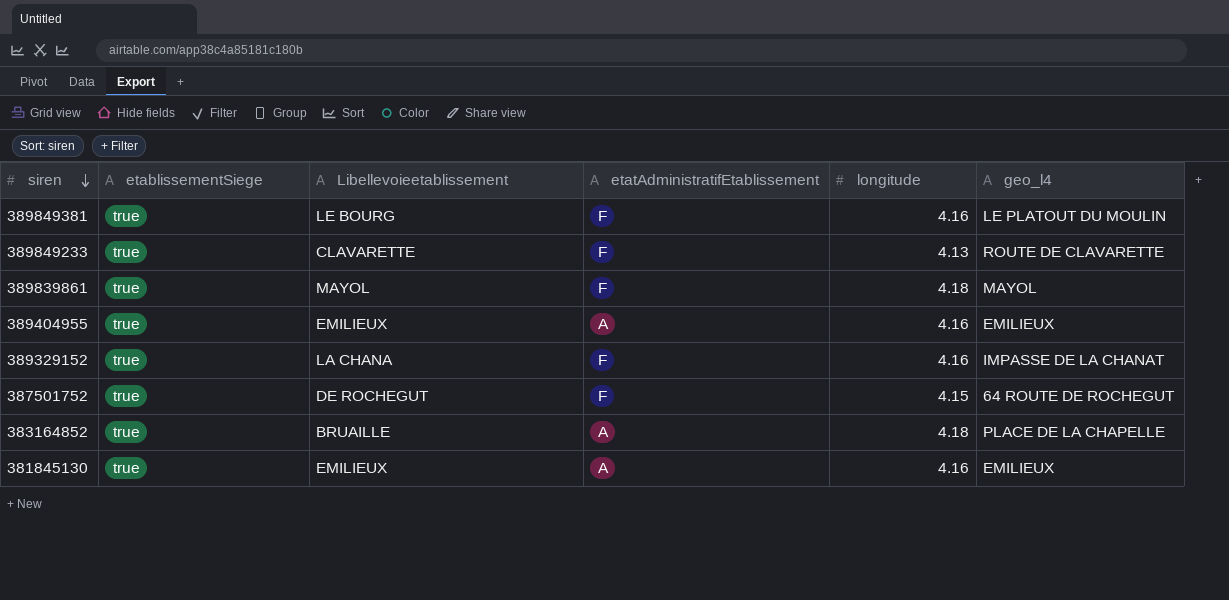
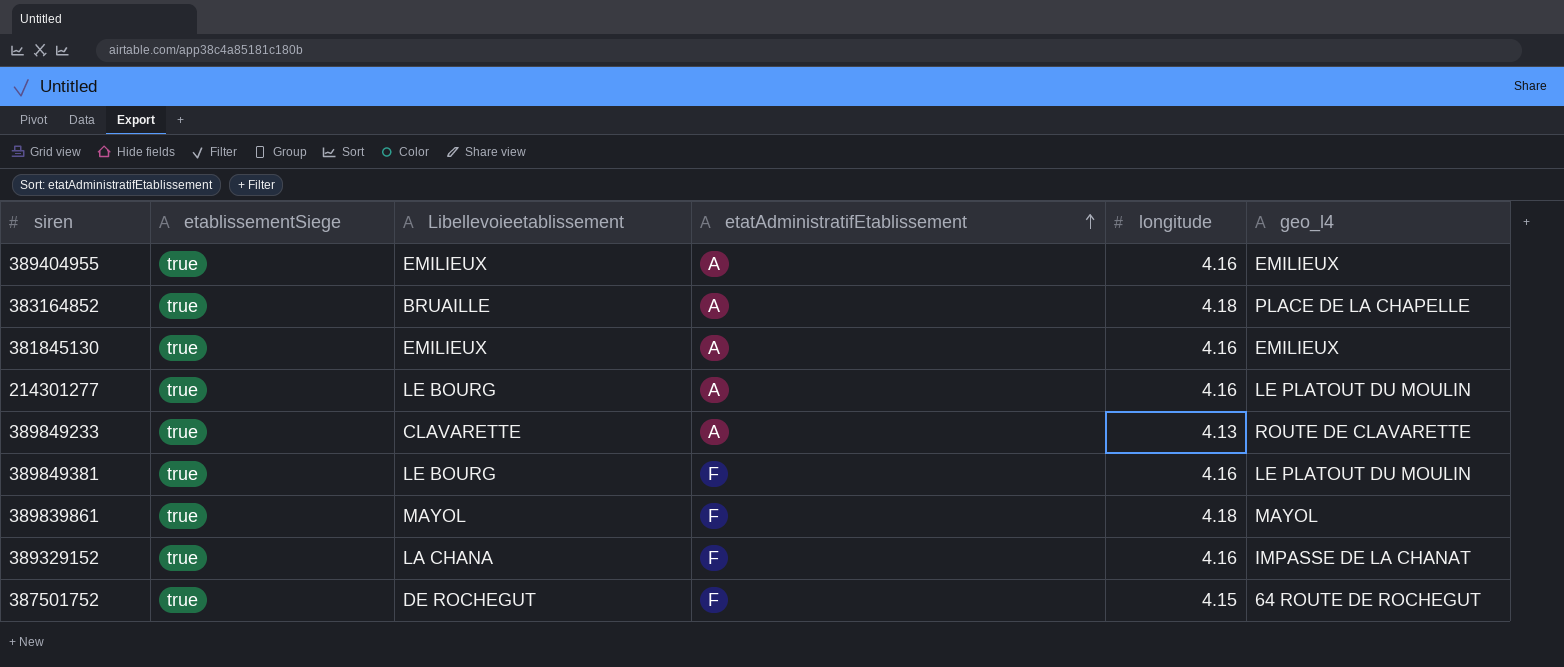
row order: siren descending -> etatAdministratifEtablissement ascending
row 214301277: none -> true | LE BOURG | A | 4.16 | LE PLATOUT DU MOULIN
389849233 | etatAdministratifEtablissement: F -> A

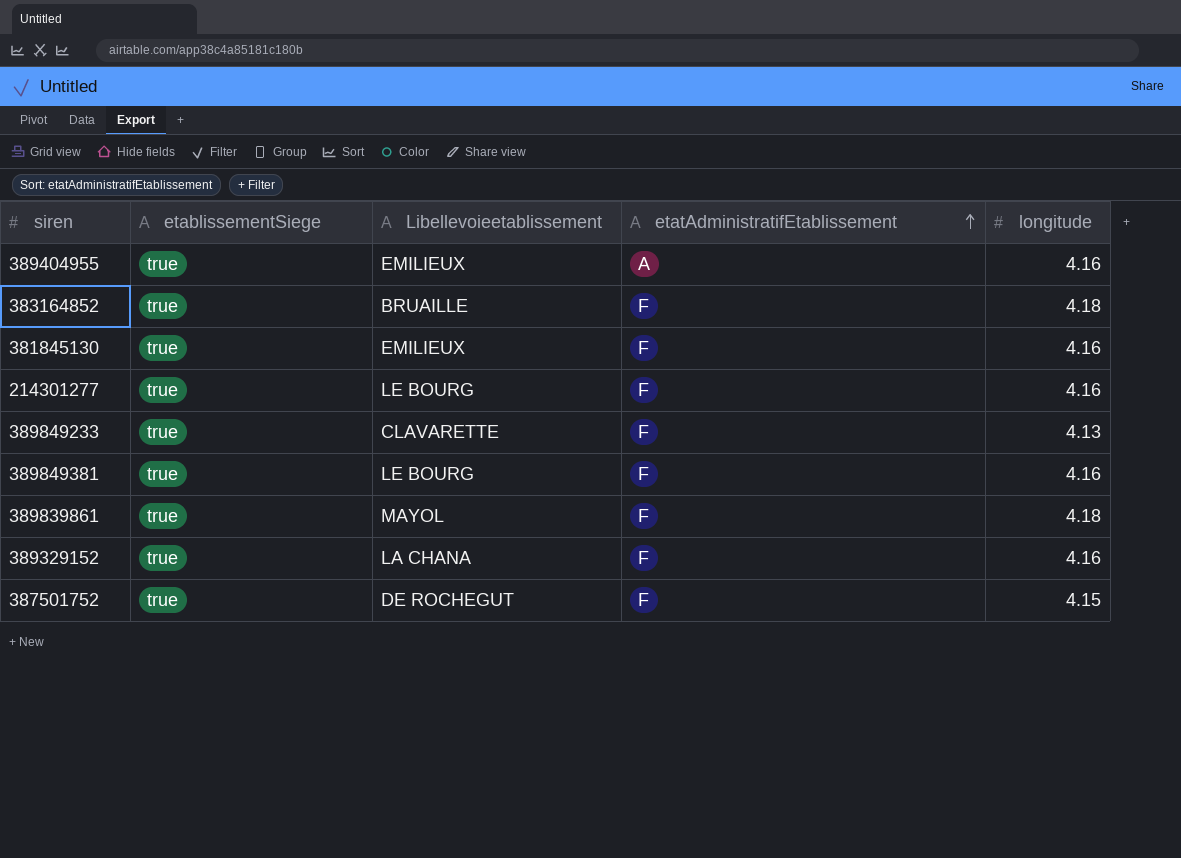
column geo_l4 | position: 6 -> none
383164852 | etatAdministratifEtablissement: A -> F
381845130 | etatAdministratifEtablissement: A -> F
214301277 | etatAdministratifEtablissement: A -> F
389849233 | etatAdministratifEtablissement: A -> F

